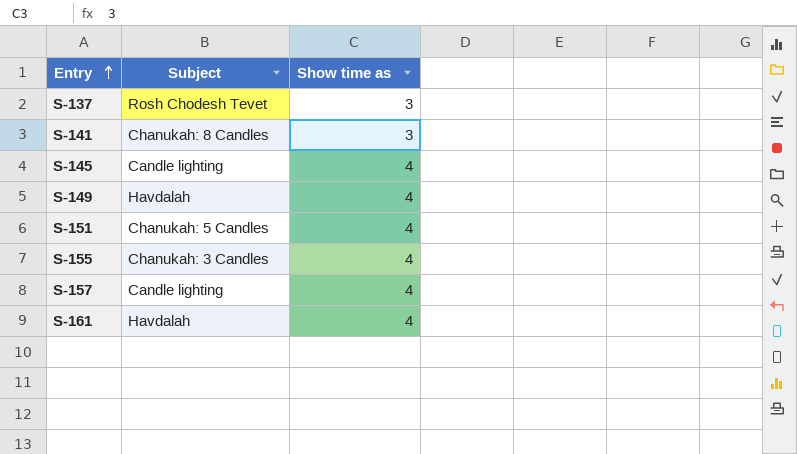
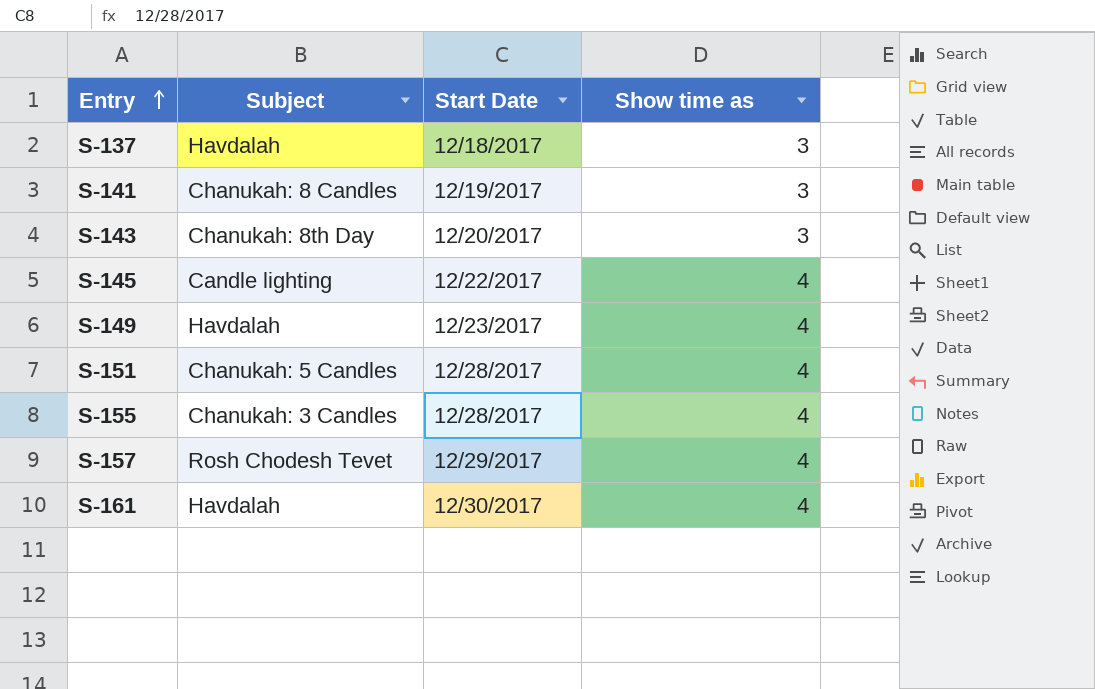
column Start Date | position: none -> 3
S-137 | Subject: Rosh Chodesh Tevet -> Havdalah
row S-143: none -> Chanukah: 8th Day | 12/20/2017 | 3
S-157 | Subject: Candle lighting -> Rosh Chodesh Tevet

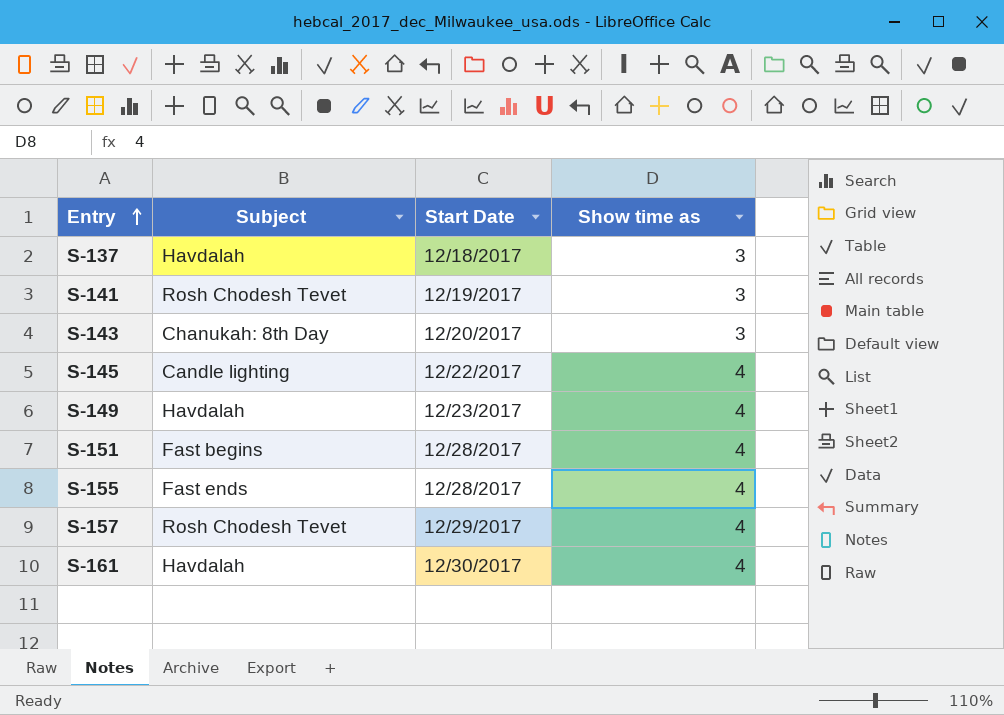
S-141 | Subject: Chanukah: 8 Candles -> Rosh Chodesh Tevet
S-151 | Subject: Chanukah: 5 Candles -> Fast begins
S-155 | Subject: Chanukah: 3 Candles -> Fast ends

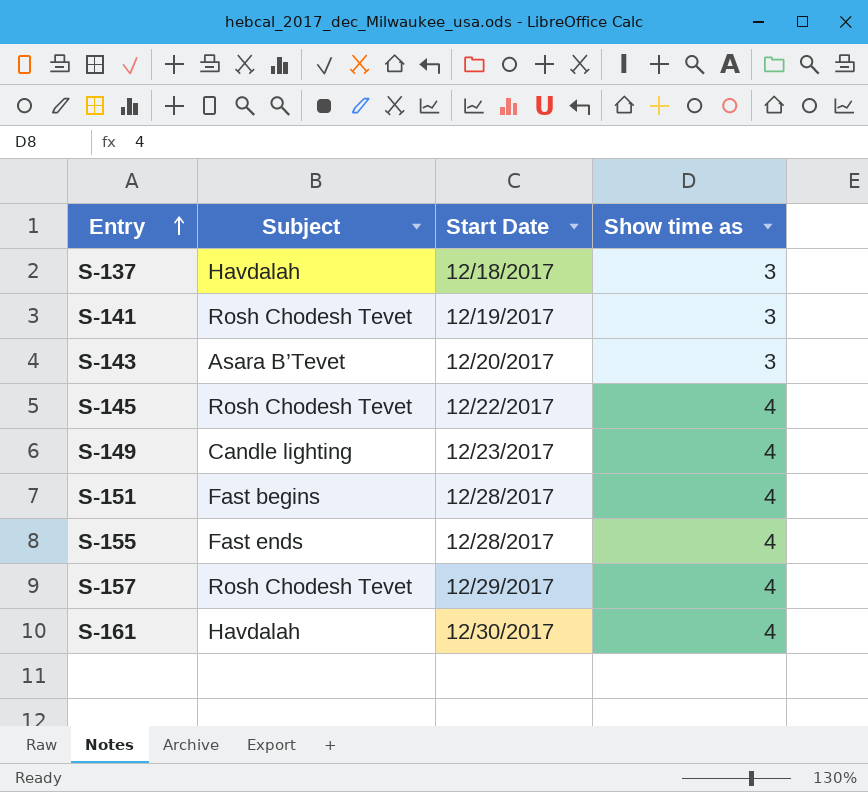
S-143 | Subject: Chanukah: 8th Day -> Asara B’Tevet
S-145 | Subject: Candle lighting -> Rosh Chodesh Tevet
S-149 | Subject: Havdalah -> Candle lighting

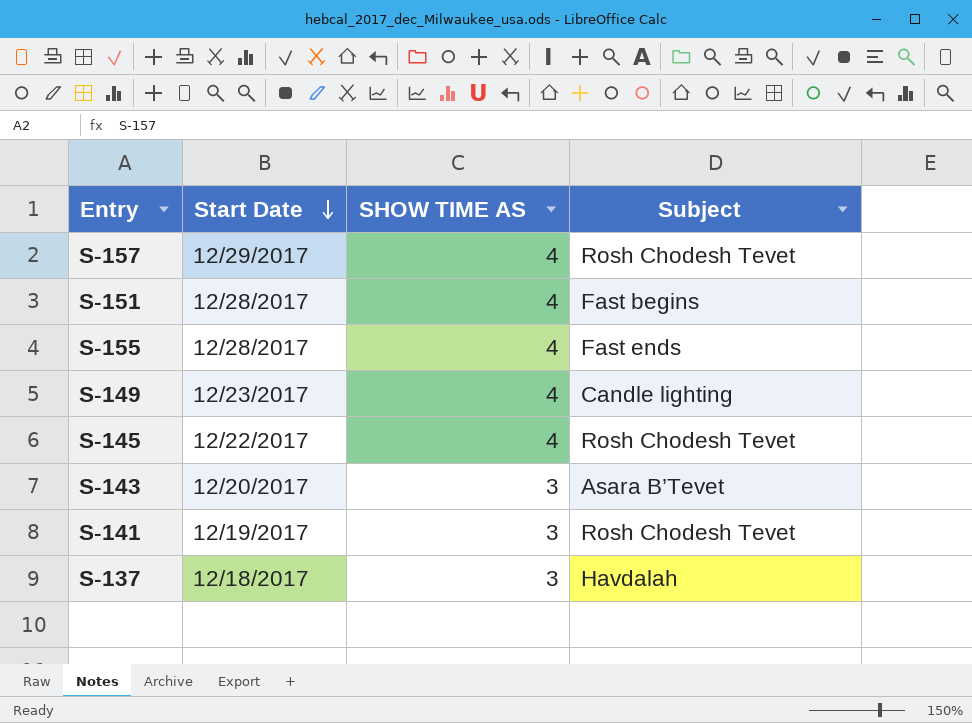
row order: Entry ascending -> Start Date descending
column name: Show time as -> SHOW TIME AS
column Subject | position: 2 -> 4
row S-161: Havdalah | 12/30/2017 | 4 -> none

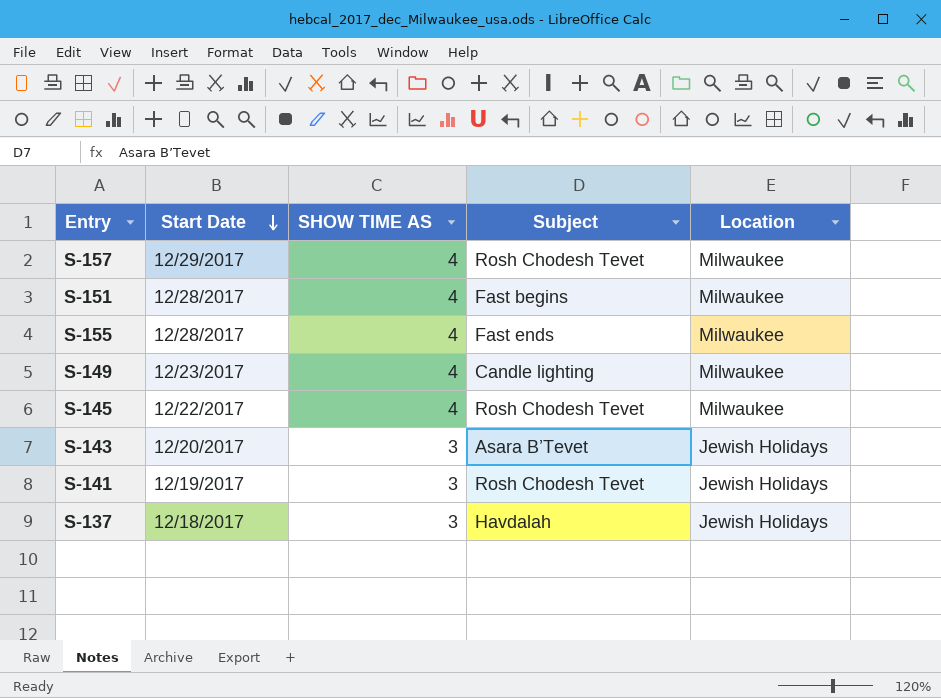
column Location | position: none -> 5

